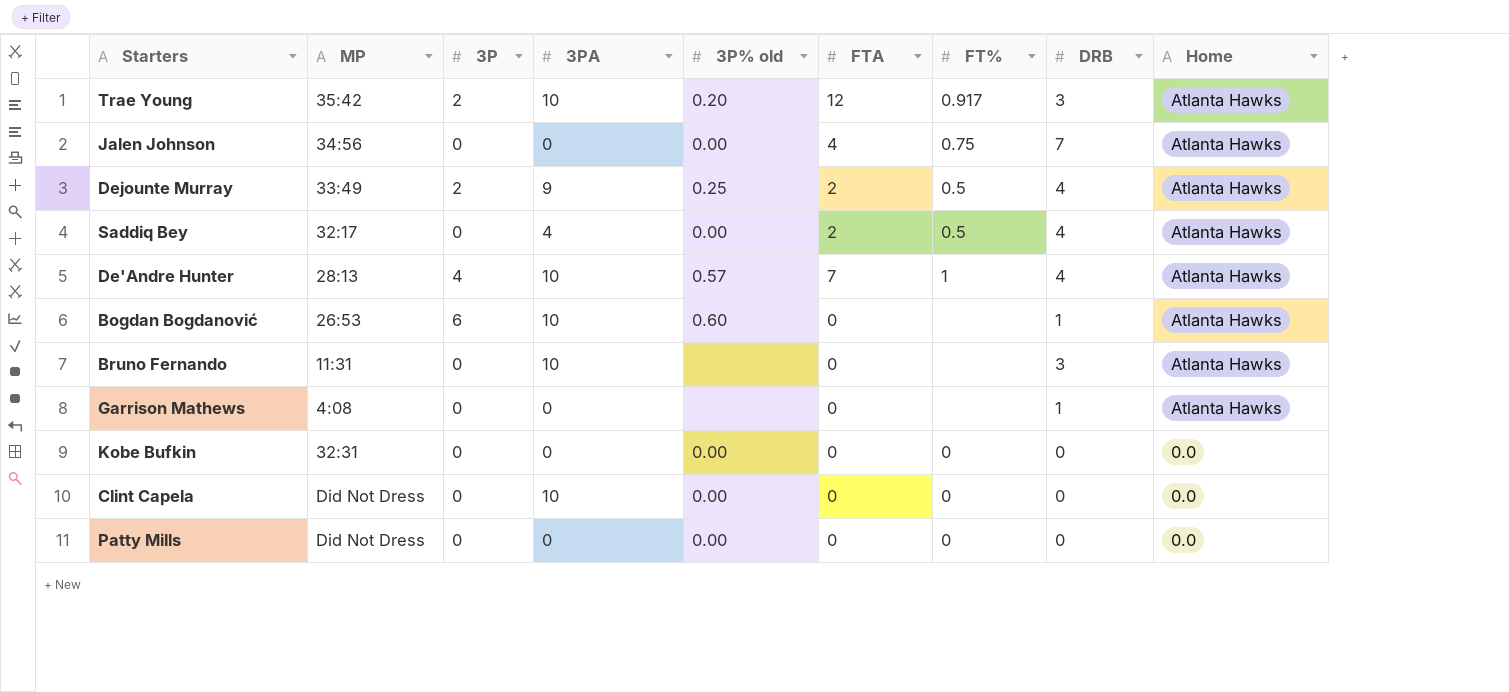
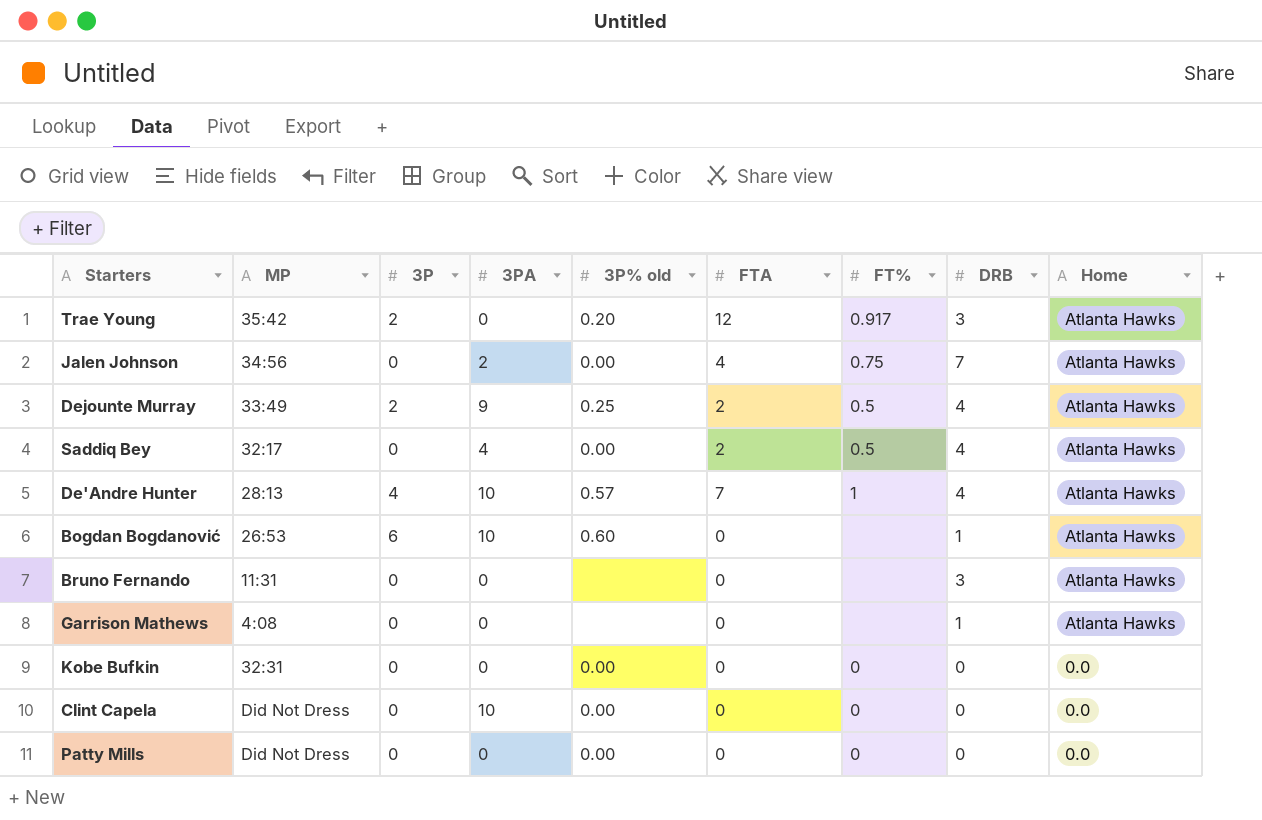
Trae Young | 3PA: 10 -> 0
Jalen Johnson | 3PA: 0 -> 2
Bruno Fernando | 3PA: 10 -> 0

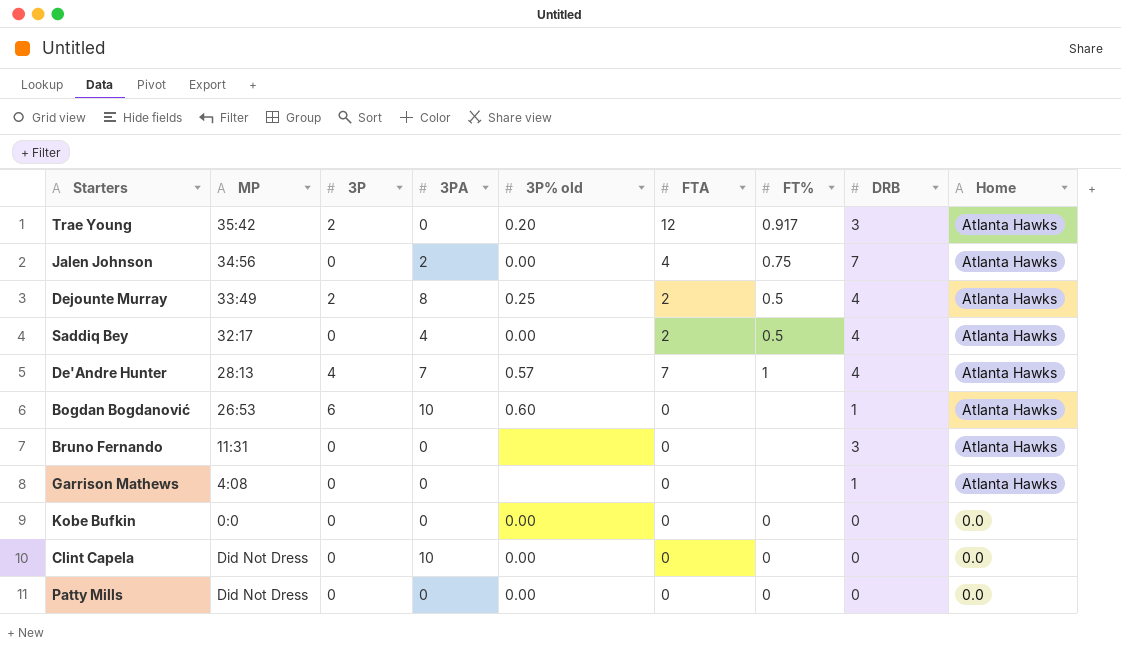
Dejounte Murray | 3PA: 9 -> 8
De'Andre Hunter | 3PA: 10 -> 7
Kobe Bufkin | MP: 32:31 -> 0:0

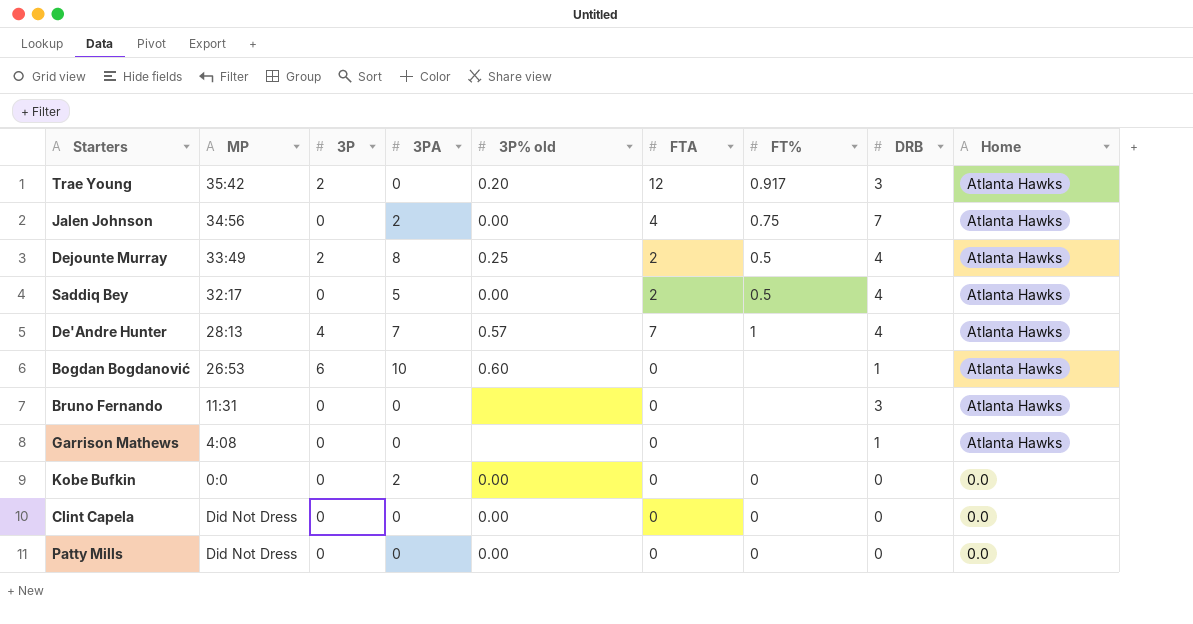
Saddiq Bey | 3PA: 4 -> 5
Kobe Bufkin | 3PA: 0 -> 2
Clint Capela | 3PA: 10 -> 0

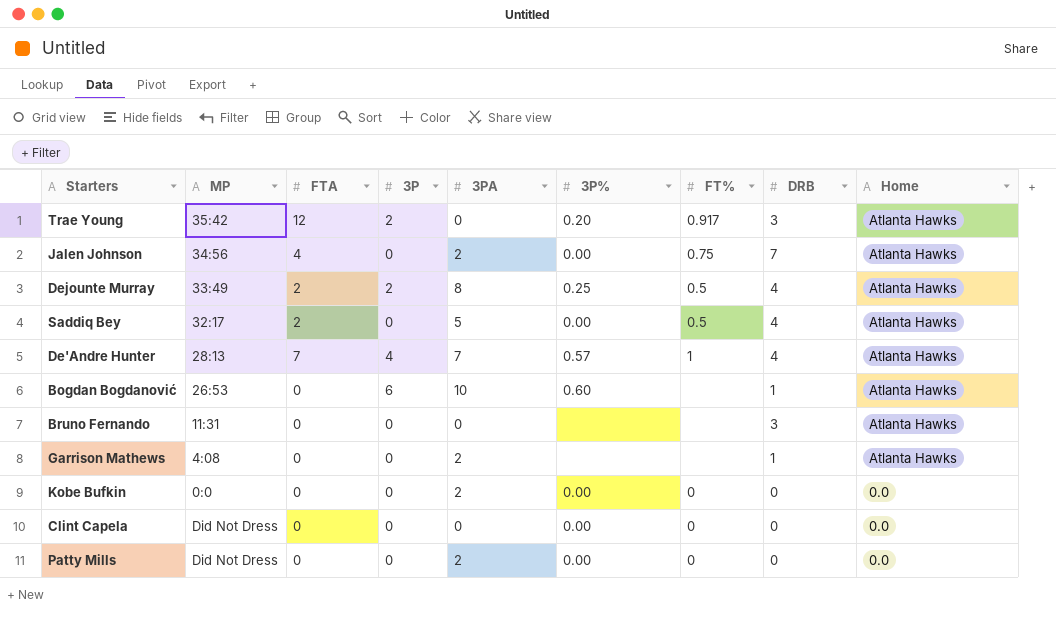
column FTA | position: 6 -> 3
column name: 3P% old -> 3P%
Garrison Mathews | 3PA: 0 -> 2
Patty Mills | 3PA: 0 -> 2

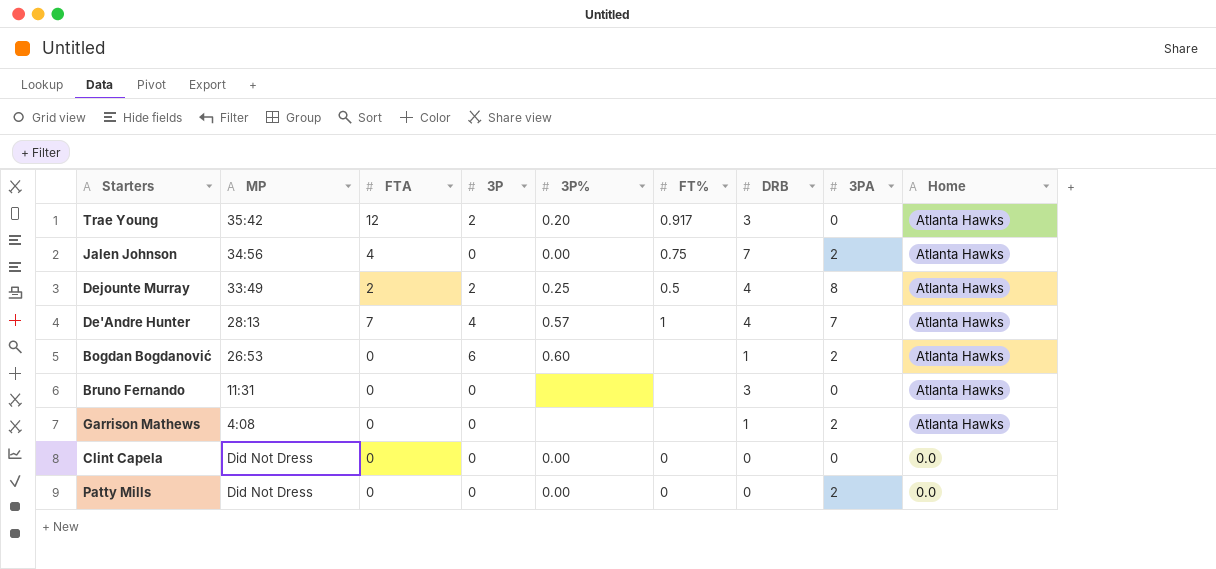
column 3PA | position: 5 -> 8
row Saddiq Bey: 32:17 | 2 | 0 | 5 | 0.00 | 0.5 | 4 | Atlanta Hawks -> none
row Kobe Bufkin: 0:0 | 0 | 0 | 2 | 0.00 | 0 | 0 | 0.0 -> none
Bogdan Bogdanović | 3PA: 10 -> 2

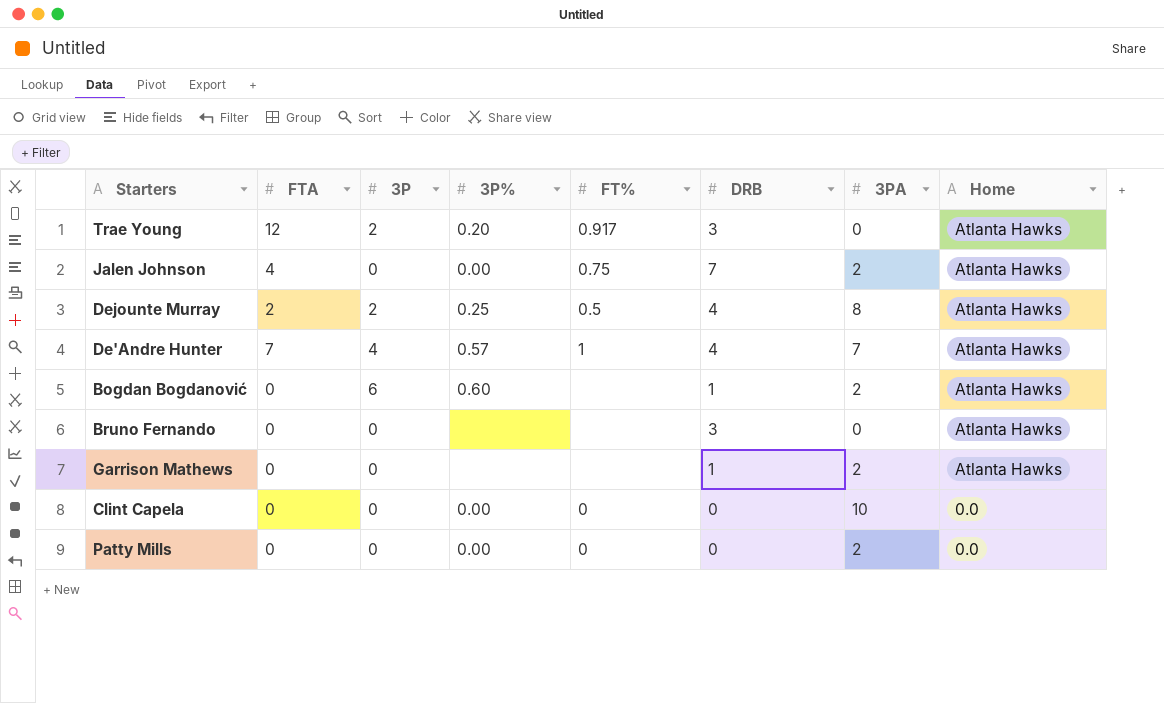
column MP | position: 2 -> none
Clint Capela | 3PA: 0 -> 10

